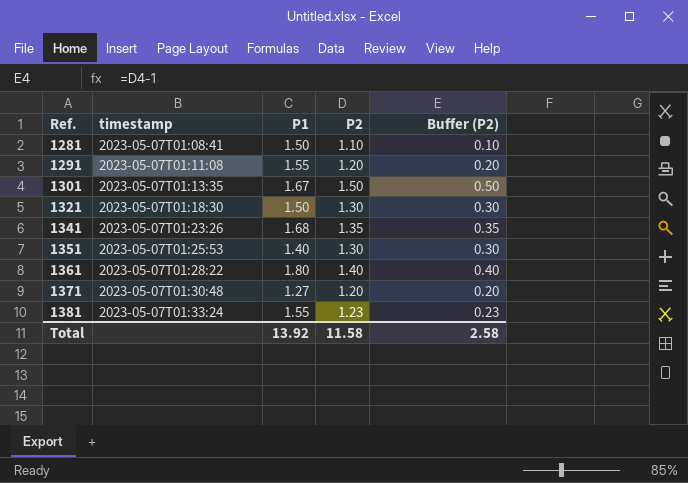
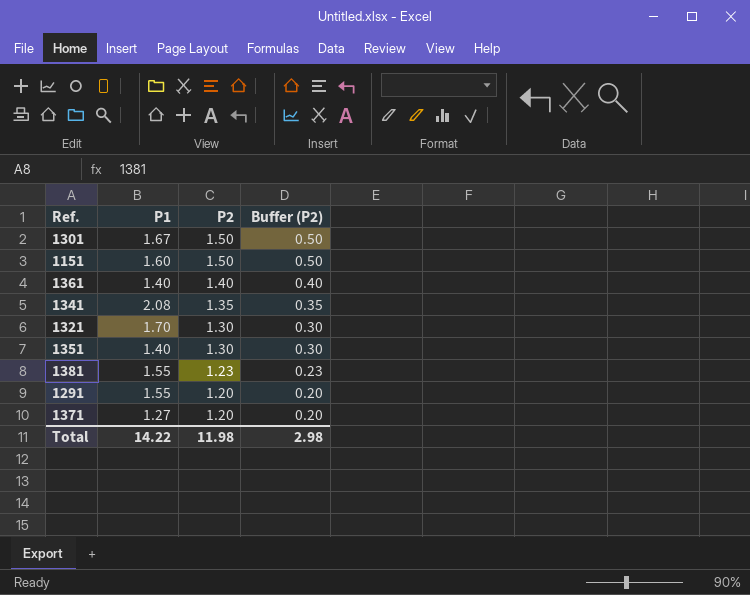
row order: Ref. ascending -> P2 descending
column timestamp | position: 2 -> none
row 1281: 2023-05-07T01:08:41 | 1.50 | 1.10 | 0.10 -> none
row 1151: none -> 1.60 | 1.50 | 0.50
1361 | P1: 1.80 -> 1.40
1341 | P1: 1.68 -> 2.08
1321 | P1: 1.50 -> 1.70
Total | P1: 13.92 -> 14.22
Total | P2: 11.58 -> 11.98
Total | Buffer (P2): 2.58 -> 2.98

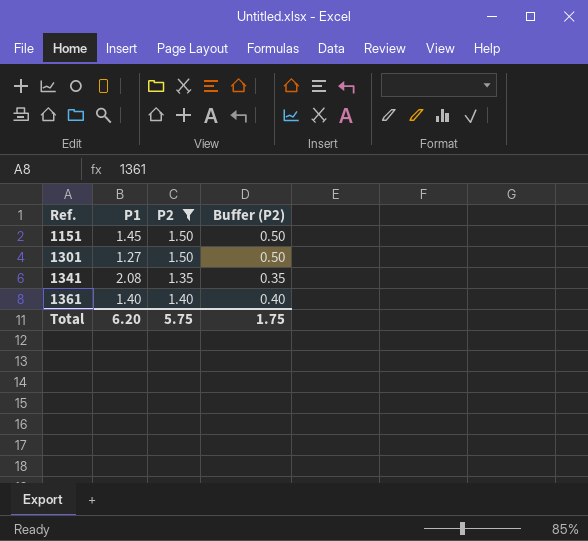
filter: none -> P2 >= 1.35
row order: P2 descending -> Ref. ascending
1151 | P1: 1.60 -> 1.45
1301 | P1: 1.67 -> 1.27
Total | P1: 14.22 -> 6.20
Total | P2: 11.98 -> 5.75
Total | Buffer (P2): 2.98 -> 1.75

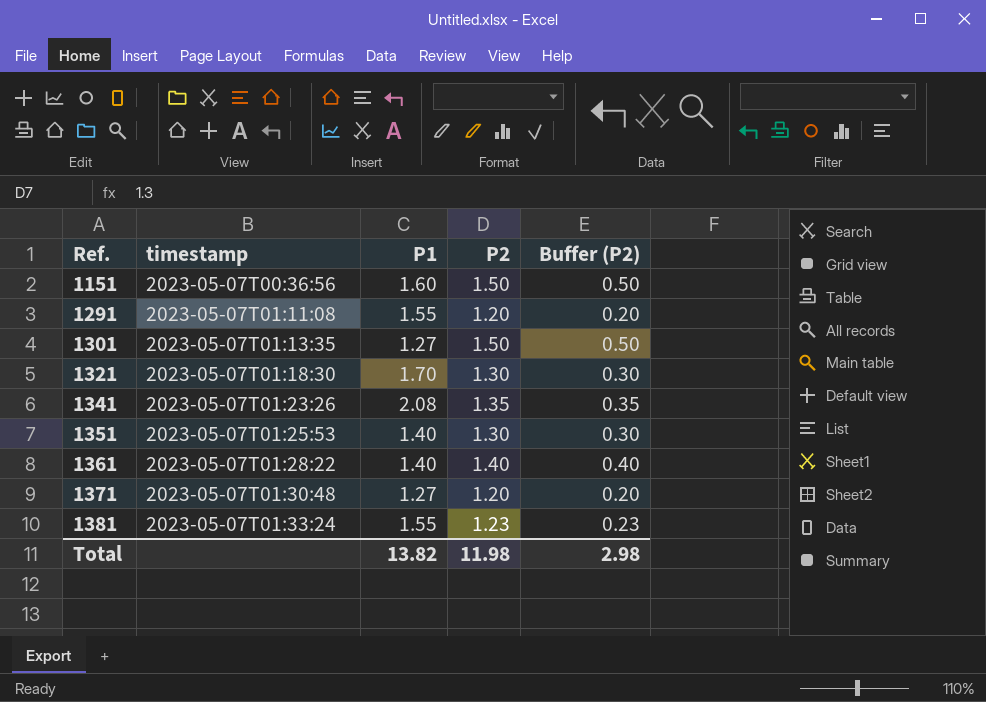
filter: P2 >= 1.35 -> none
column timestamp | position: none -> 2
1151 | P1: 1.45 -> 1.60
Total | P1: 6.20 -> 13.82
Total | P2: 5.75 -> 11.98
Total | Buffer (P2): 1.75 -> 2.98

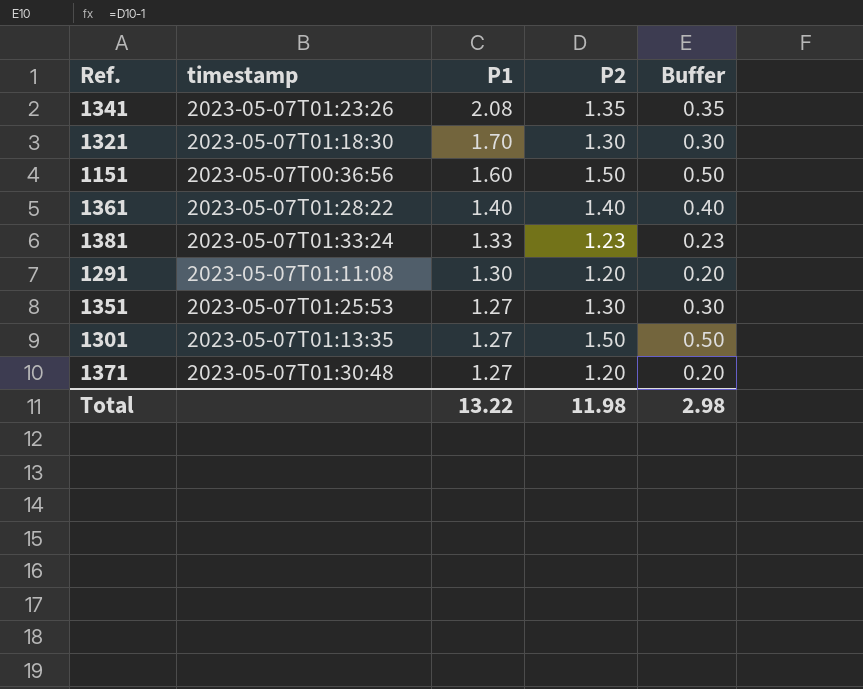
row order: Ref. ascending -> P1 descending
column name: Buffer (P2) -> Buffer
1381 | P1: 1.55 -> 1.33
1291 | P1: 1.55 -> 1.30
1351 | P1: 1.40 -> 1.27
Total | P1: 13.82 -> 13.22

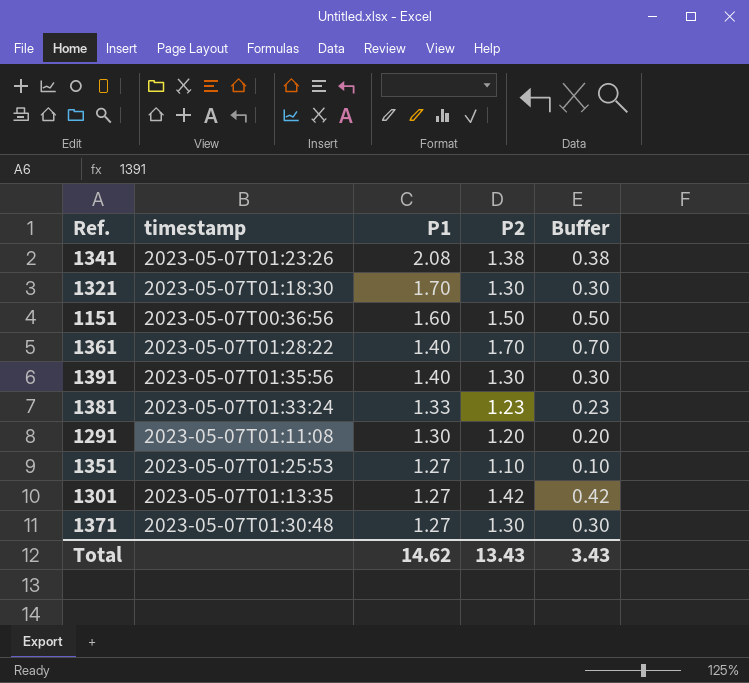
1341 | P2: 1.35 -> 1.38
1341 | Buffer: 0.35 -> 0.38
1361 | P2: 1.40 -> 1.70
1361 | Buffer: 0.40 -> 0.70
row 1391: none -> 2023-05-07T01:35:56 | 1.40 | 1.30 | 0.30
1351 | P2: 1.30 -> 1.10
1351 | Buffer: 0.30 -> 0.10
1301 | P2: 1.50 -> 1.42
1301 | Buffer: 0.50 -> 0.42
1371 | P2: 1.20 -> 1.30
1371 | Buffer: 0.20 -> 0.30
Total | P1: 13.22 -> 14.62
Total | P2: 11.98 -> 13.43
Total | Buffer: 2.98 -> 3.43

